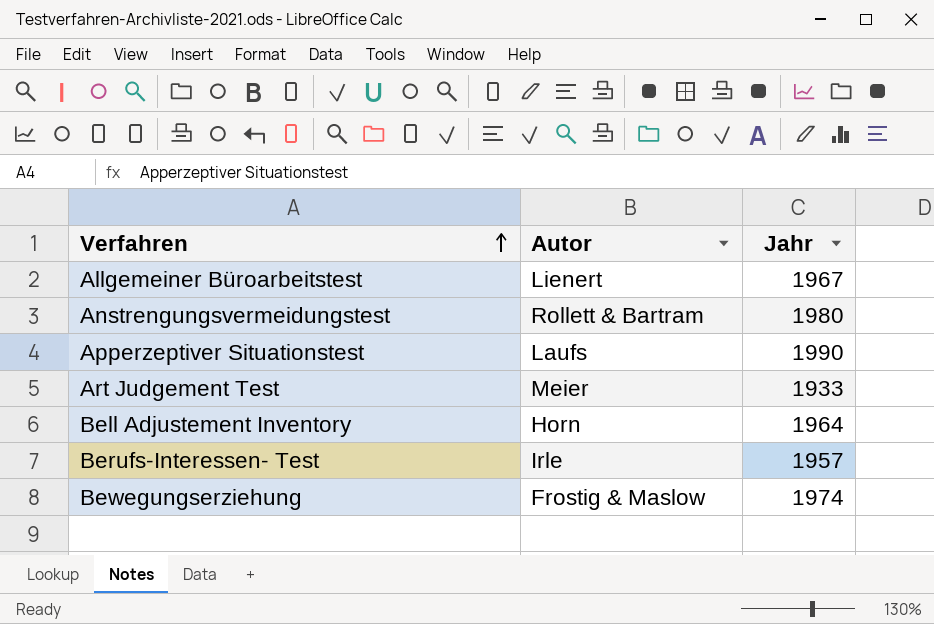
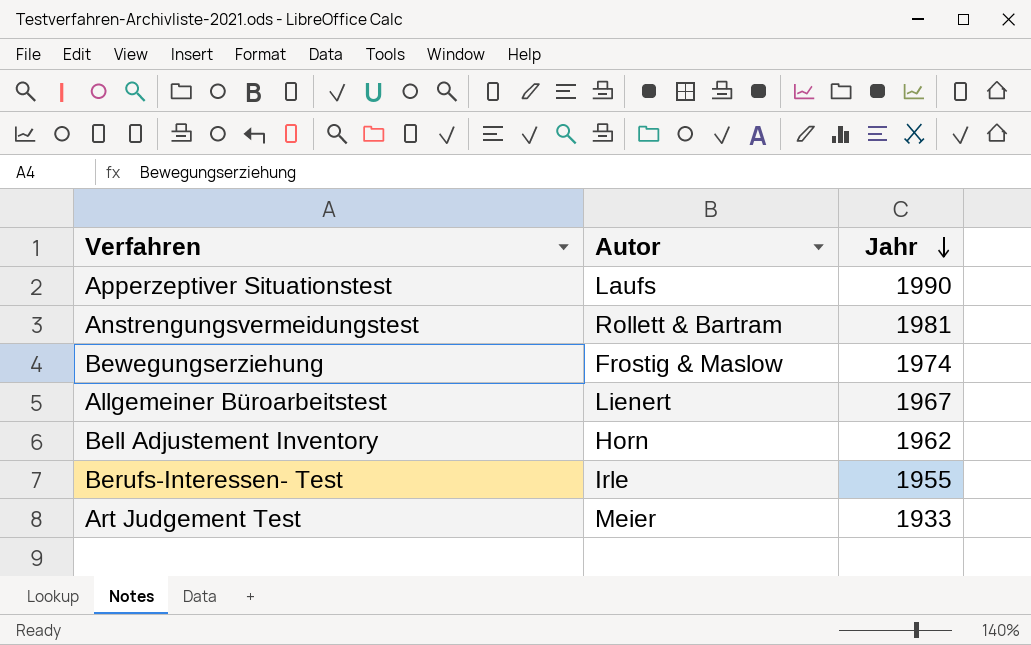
row order: Verfahren ascending -> Jahr descending
Anstrengungsvermeidungstest | Jahr: 1980 -> 1981
Bell Adjustement Inventory | Jahr: 1964 -> 1962
Berufs-Interessen- Test | Jahr: 1957 -> 1955

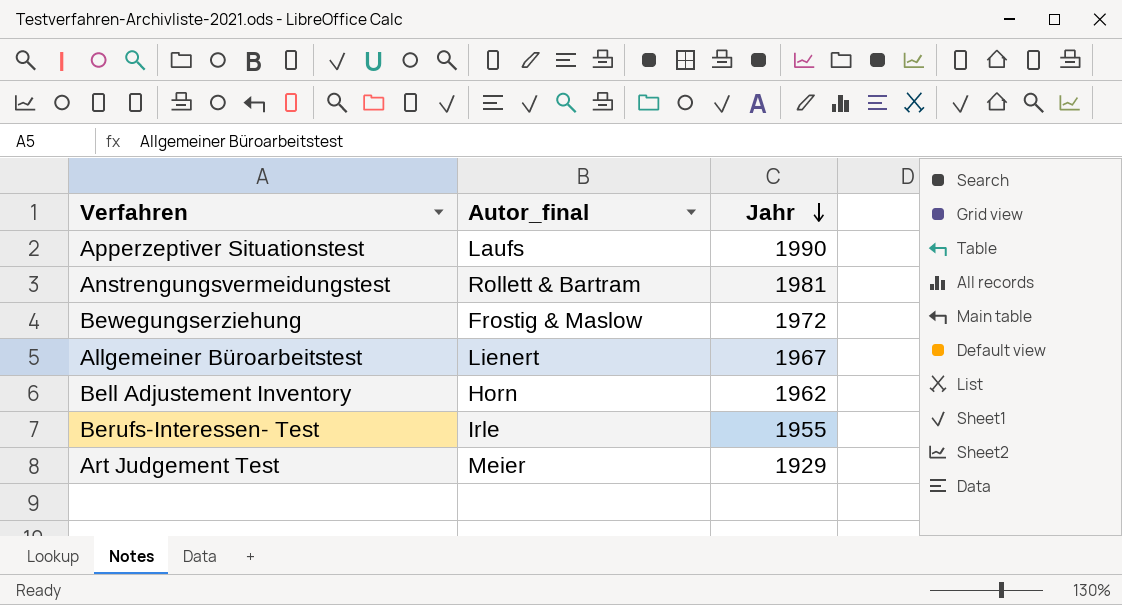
column name: Autor -> Autor_final
Bewegungserziehung | Jahr: 1974 -> 1972
Art Judgement Test | Jahr: 1933 -> 1929

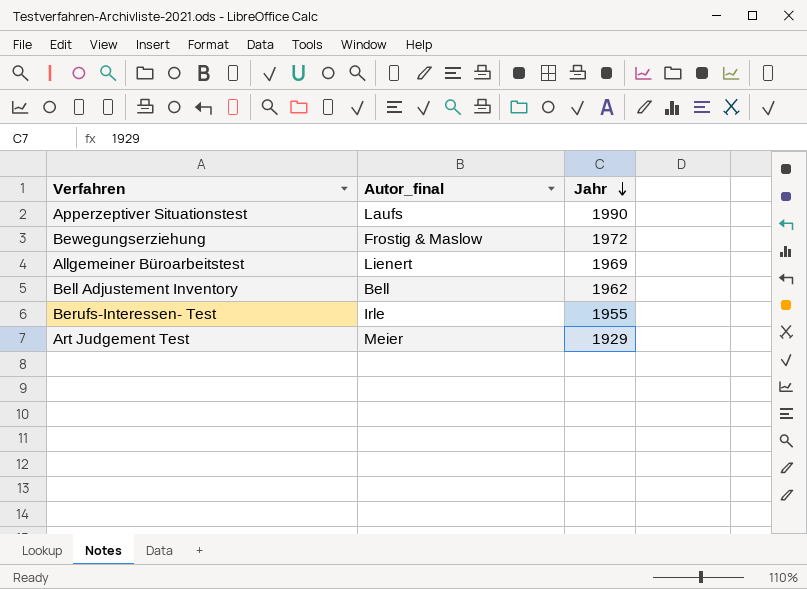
row Anstrengungsvermeidungstest: Rollett & Bartram | 1981 -> none
Allgemeiner Büroarbeitstest | Jahr: 1967 -> 1969
Bell Adjustement Inventory | Autor_final: Horn -> Bell

